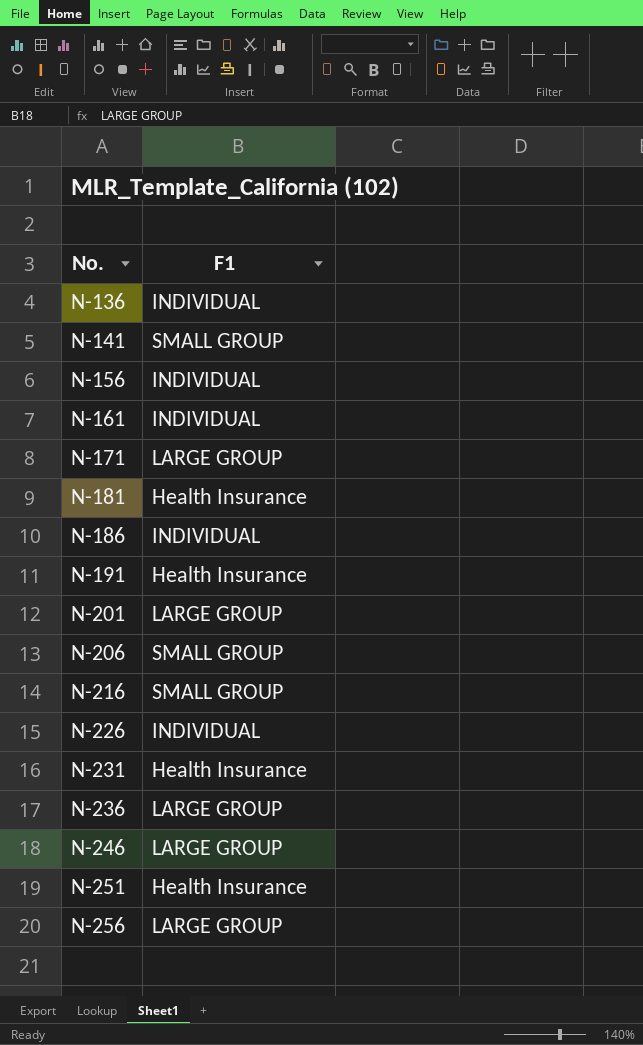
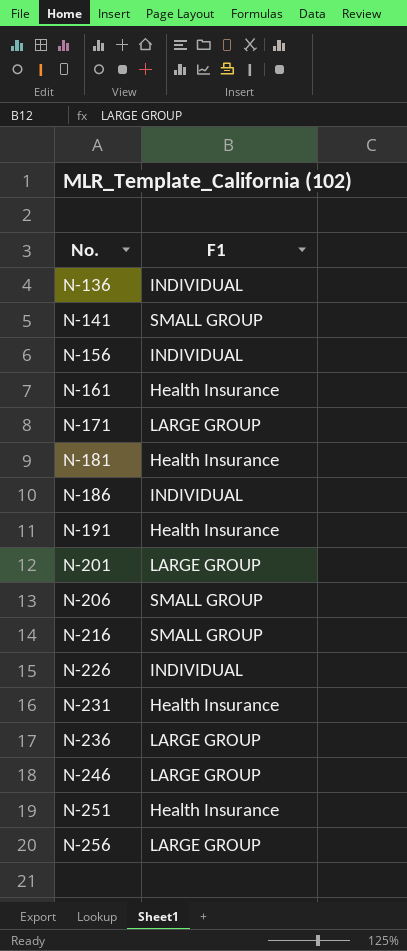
N-161 | F1: INDIVIDUAL -> Health Insurance

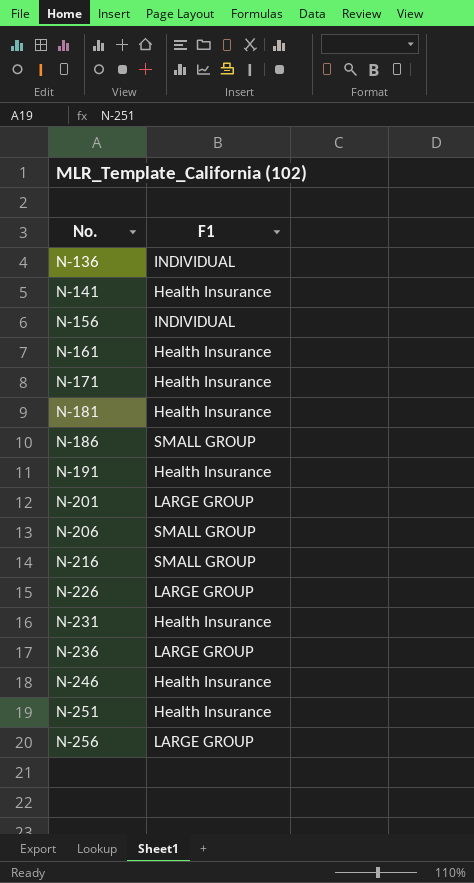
N-141 | F1: SMALL GROUP -> Health Insurance
N-171 | F1: LARGE GROUP -> Health Insurance
N-186 | F1: INDIVIDUAL -> SMALL GROUP
N-226 | F1: INDIVIDUAL -> LARGE GROUP
N-246 | F1: LARGE GROUP -> Health Insurance

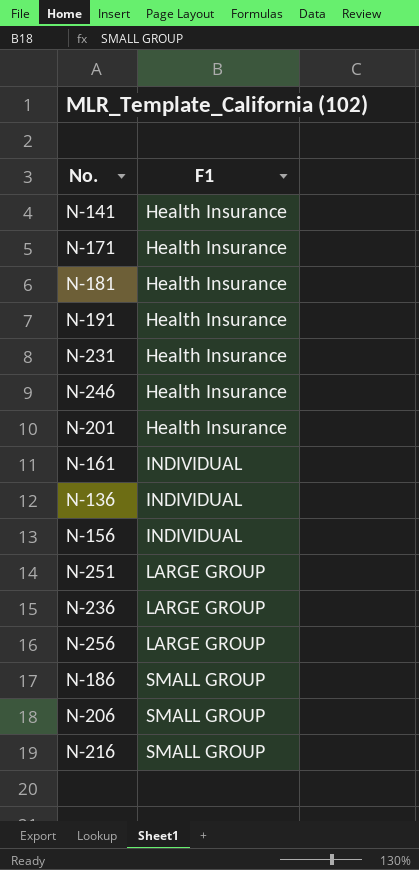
row order: No. ascending -> F1 ascending
row N-226: LARGE GROUP -> none
N-201 | F1: LARGE GROUP -> Health Insurance
N-161 | F1: Health Insurance -> INDIVIDUAL
N-251 | F1: Health Insurance -> LARGE GROUP

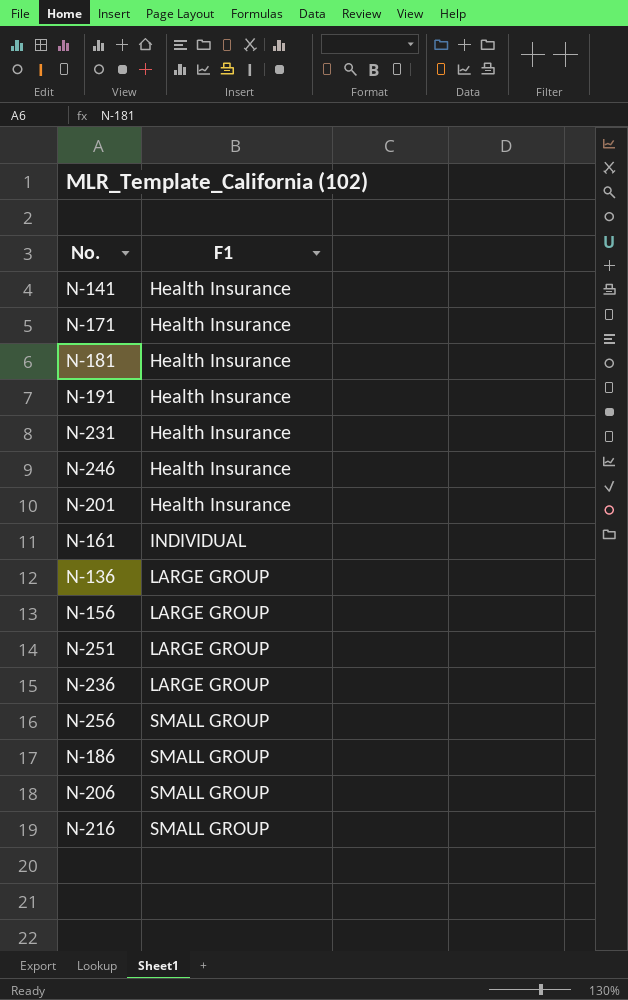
N-136 | F1: INDIVIDUAL -> LARGE GROUP
N-156 | F1: INDIVIDUAL -> LARGE GROUP
N-256 | F1: LARGE GROUP -> SMALL GROUP

